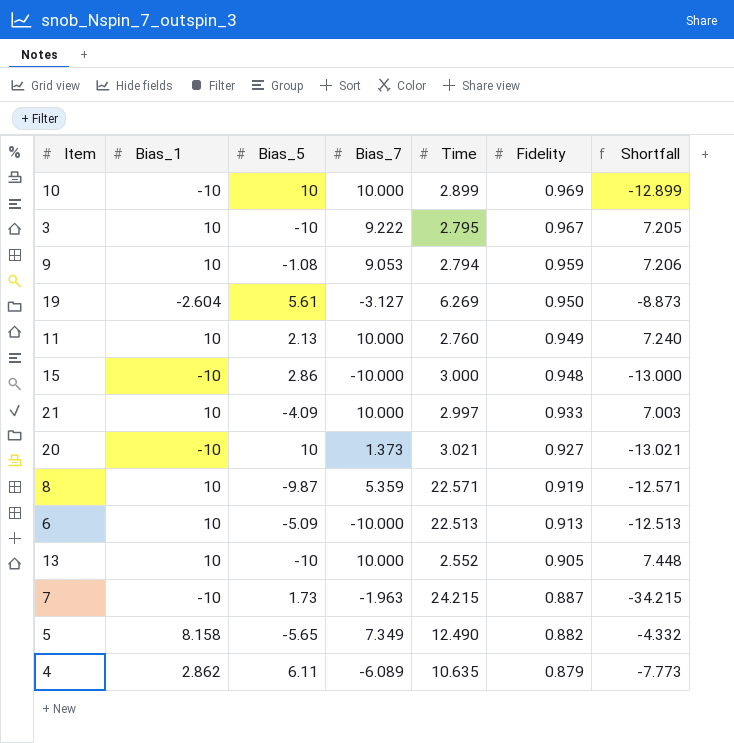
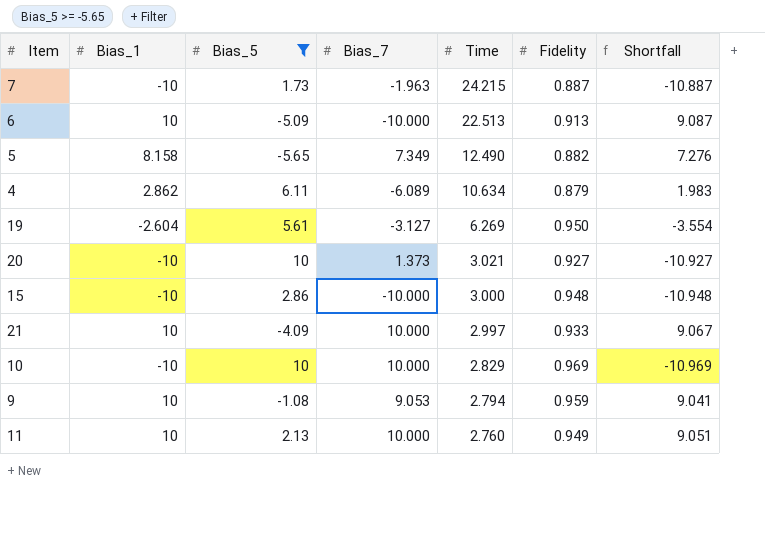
filter: none -> Bias_5 >= -5.65
row order: Fidelity descending -> Time descending
column Shortfall | formula: [Bias_1] - [Time] -> [Bias_1] - [Fidelity]
4 | Time: 10.635 -> 10.634
10 | Time: 2.899 -> 2.829

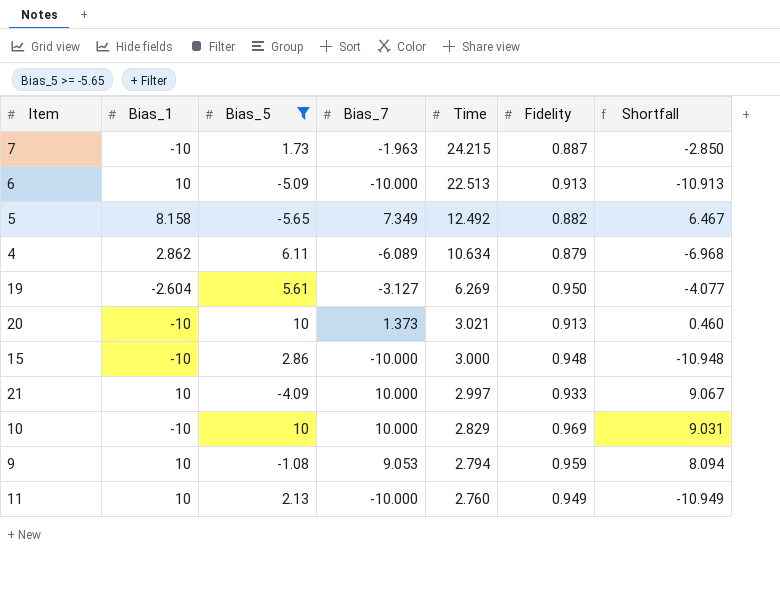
column Shortfall | formula: [Bias_1] - [Fidelity] -> [Bias_7] - [Fidelity]
5 | Time: 12.490 -> 12.492
20 | Fidelity: 0.927 -> 0.913
11 | Bias_7: 10.000 -> -10.000

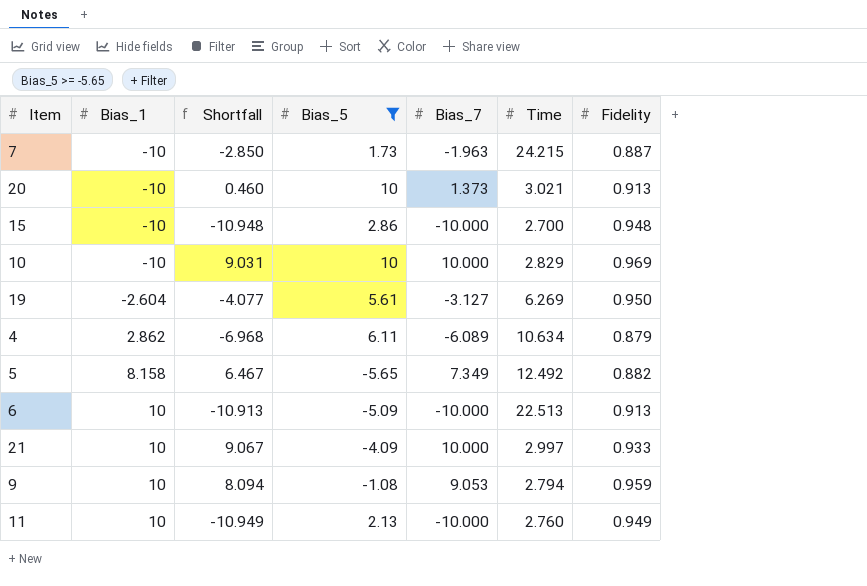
row order: Time descending -> Bias_1 ascending
column Shortfall | position: 7 -> 3
15 | Time: 3.000 -> 2.700

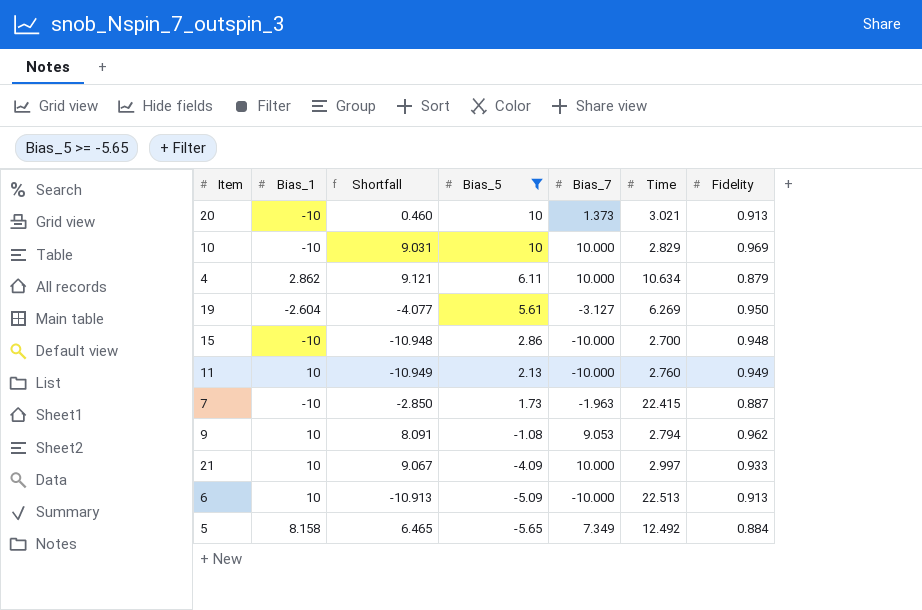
row order: Bias_1 ascending -> Bias_5 descending
4 | Shortfall: -6.968 -> 9.121
4 | Bias_7: -6.089 -> 10.000
7 | Time: 24.215 -> 22.415
9 | Shortfall: 8.094 -> 8.091
9 | Fidelity: 0.959 -> 0.962
5 | Shortfall: 6.467 -> 6.465
5 | Fidelity: 0.882 -> 0.884

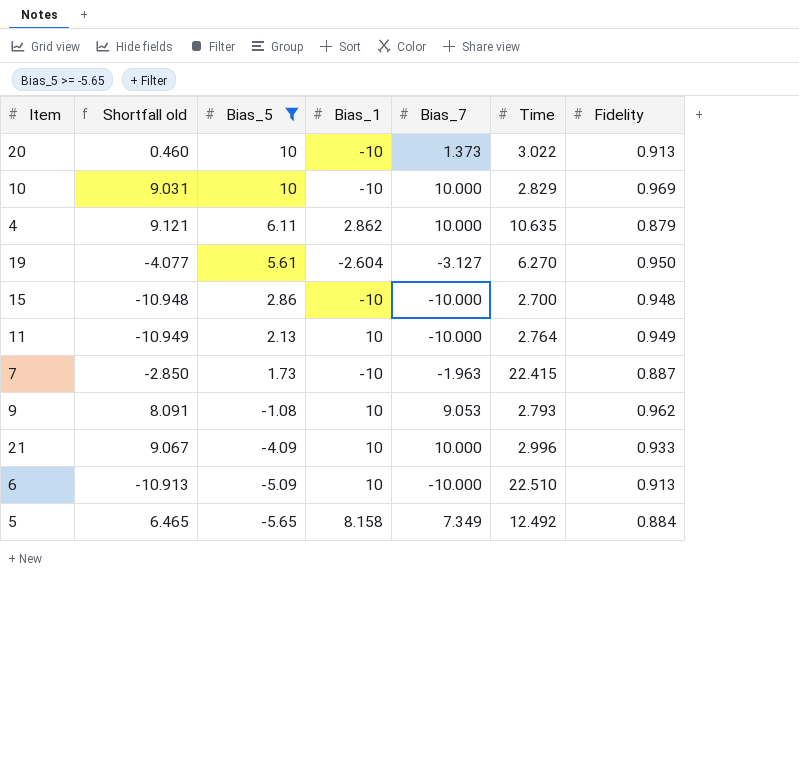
column name: Shortfall -> Shortfall old
column Bias_1 | position: 2 -> 4
20 | Time: 3.021 -> 3.022
4 | Time: 10.634 -> 10.635
19 | Time: 6.269 -> 6.270
11 | Time: 2.760 -> 2.764
9 | Time: 2.794 -> 2.793
21 | Time: 2.997 -> 2.996
6 | Time: 22.513 -> 22.510

